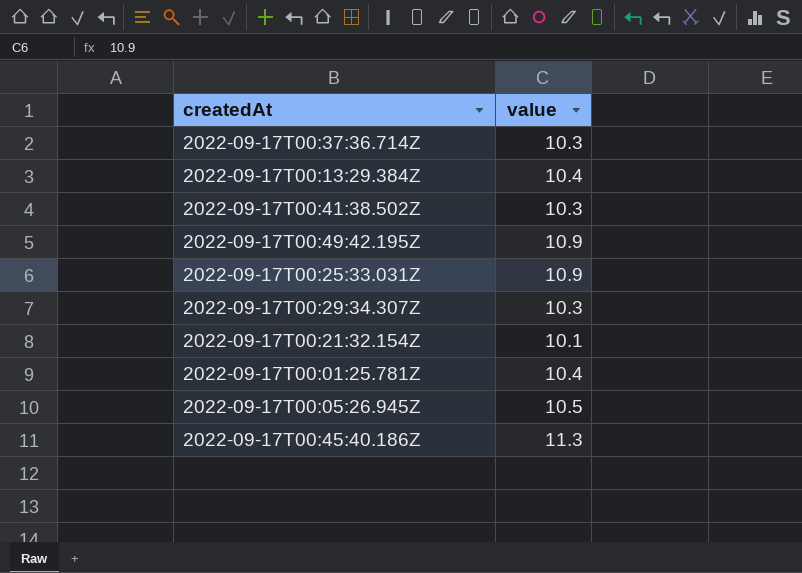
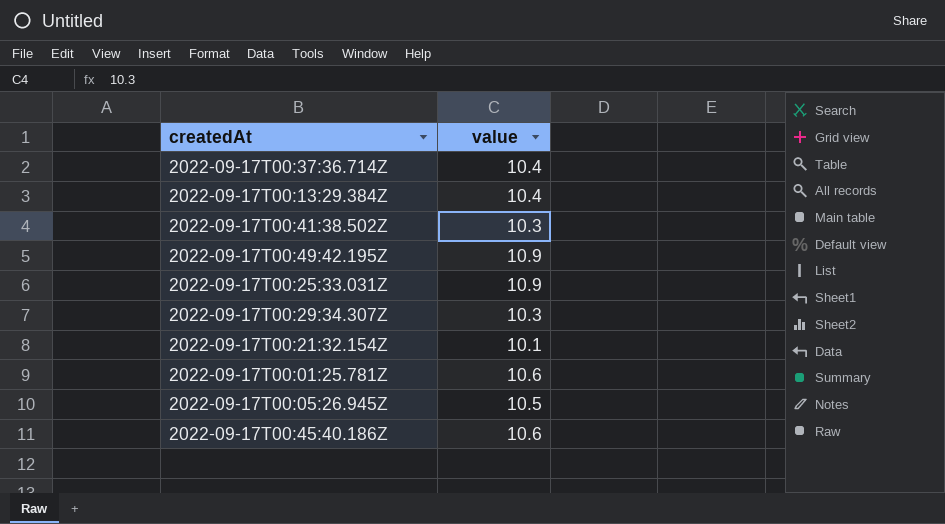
2022-09-17T00:37:36.714Z | value: 10.3 -> 10.4
2022-09-17T00:01:25.781Z | value: 10.4 -> 10.6
2022-09-17T00:45:40.186Z | value: 11.3 -> 10.6

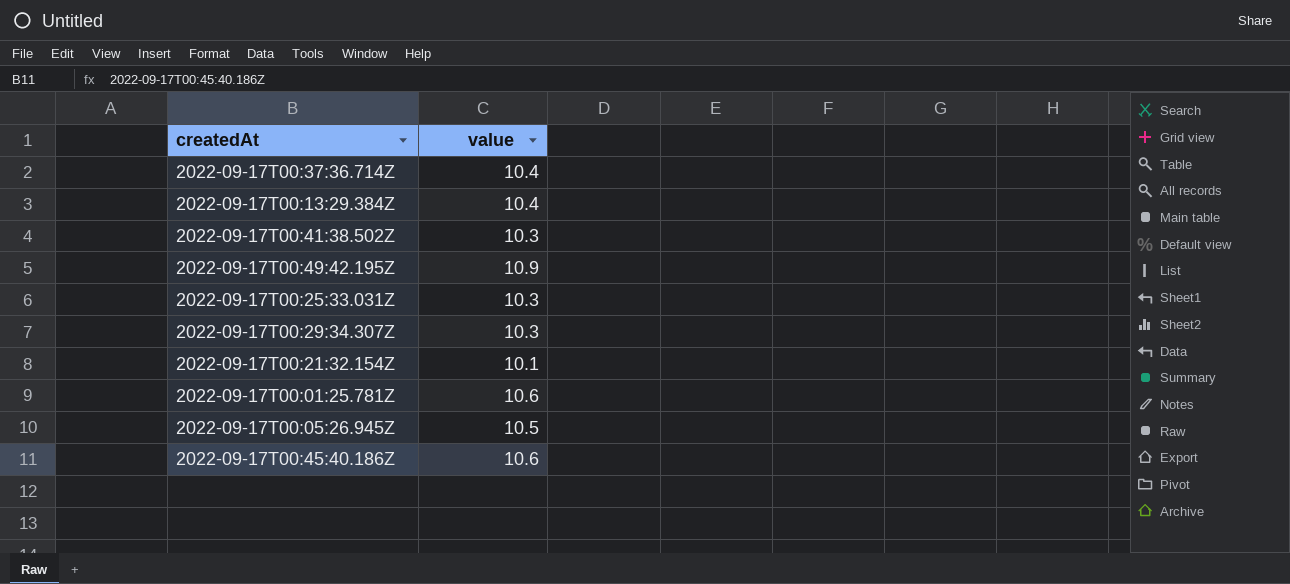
2022-09-17T00:25:33.031Z | value: 10.9 -> 10.3

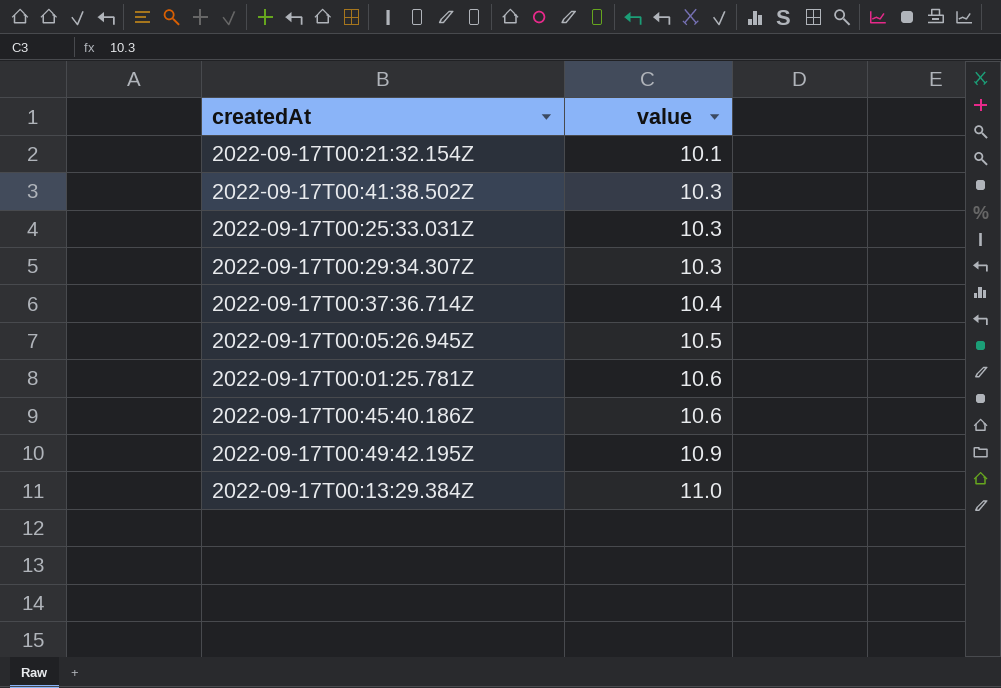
row order: none -> value ascending
2022-09-17T00:13:29.384Z | value: 10.4 -> 11.0

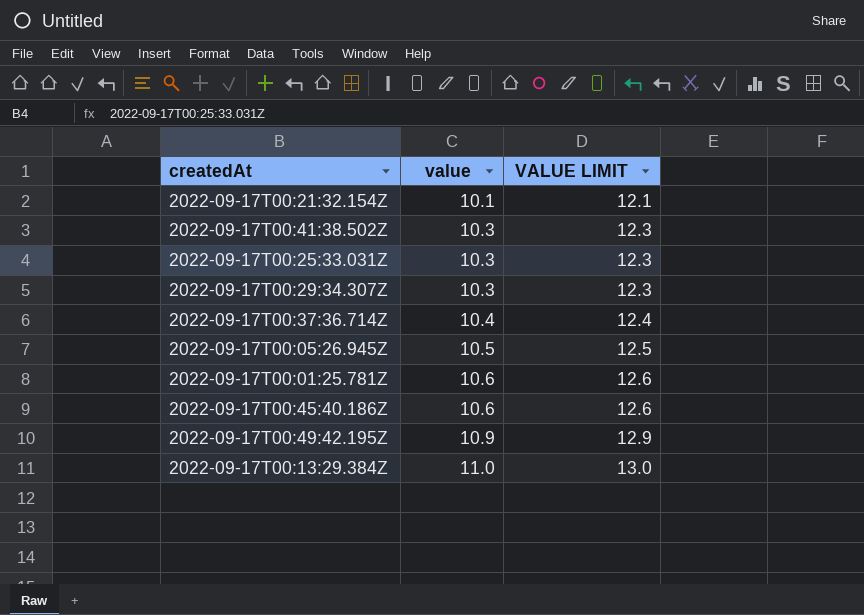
column VALUE LIMIT | formula: none -> [value] + 2

